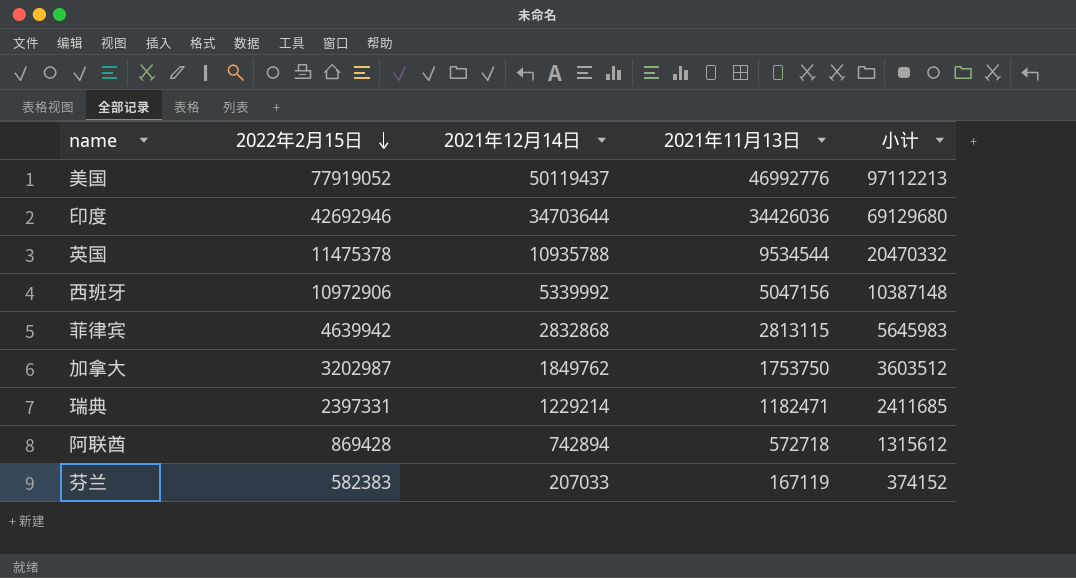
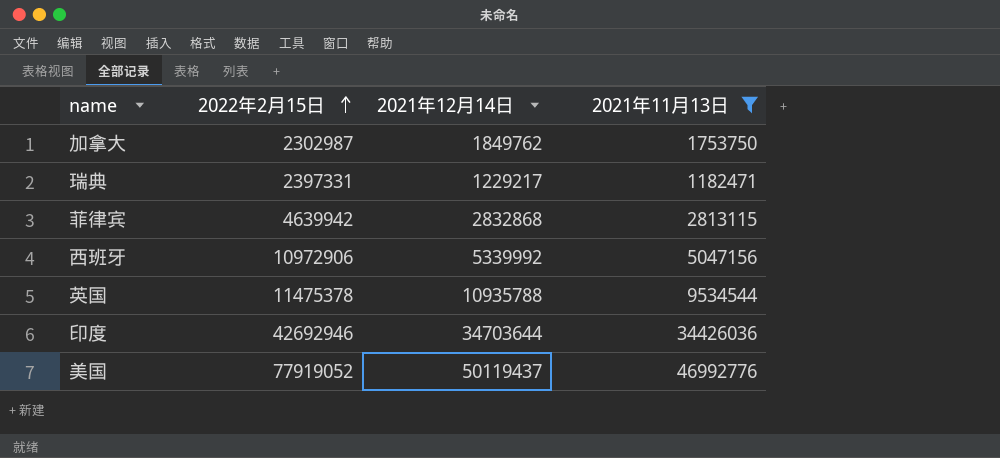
filter: none -> 2021年11月13日 >= 1182471
row order: 2022年2月15日 descending -> 2022年2月15日 ascending
column 小计 | formula: [2021年12月14日] + [2021年11月13日] -> none
加拿大 | 2022年2月15日: 3202987 -> 2302987
瑞典 | 2021年12月14日: 1229214 -> 1229217

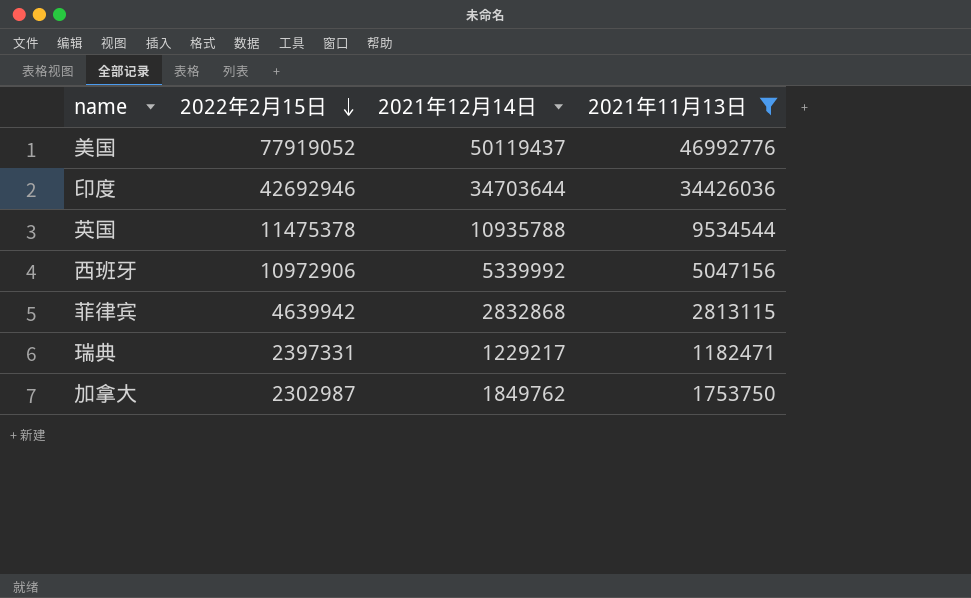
row order: 2022年2月15日 ascending -> 2022年2月15日 descending

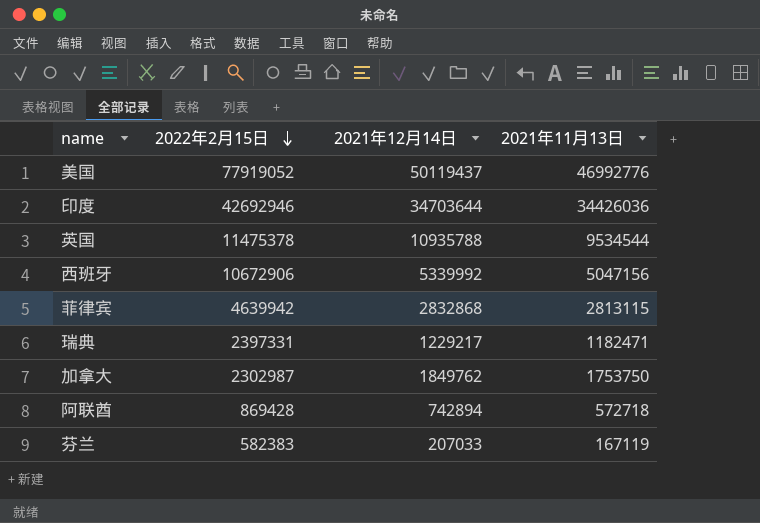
filter: 2021年11月13日 >= 1182471 -> none
西班牙 | 2022年2月15日: 10972906 -> 10672906

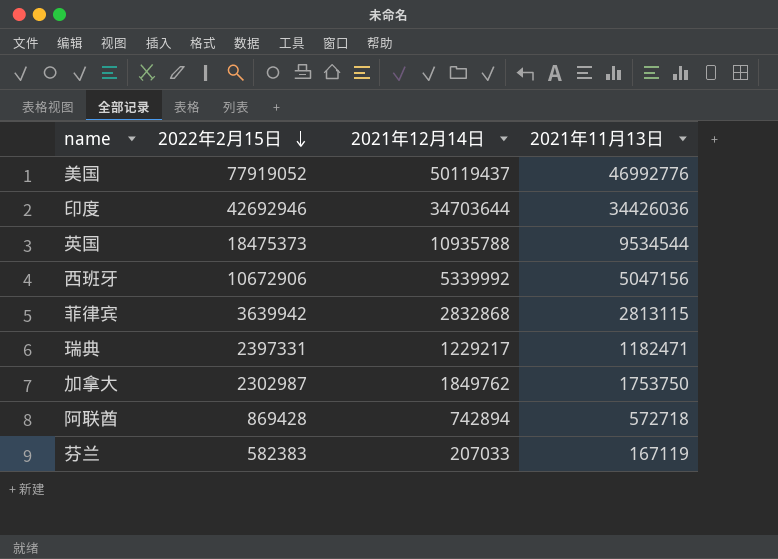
英国 | 2022年2月15日: 11475378 -> 18475373
菲律宾 | 2022年2月15日: 4639942 -> 3639942

